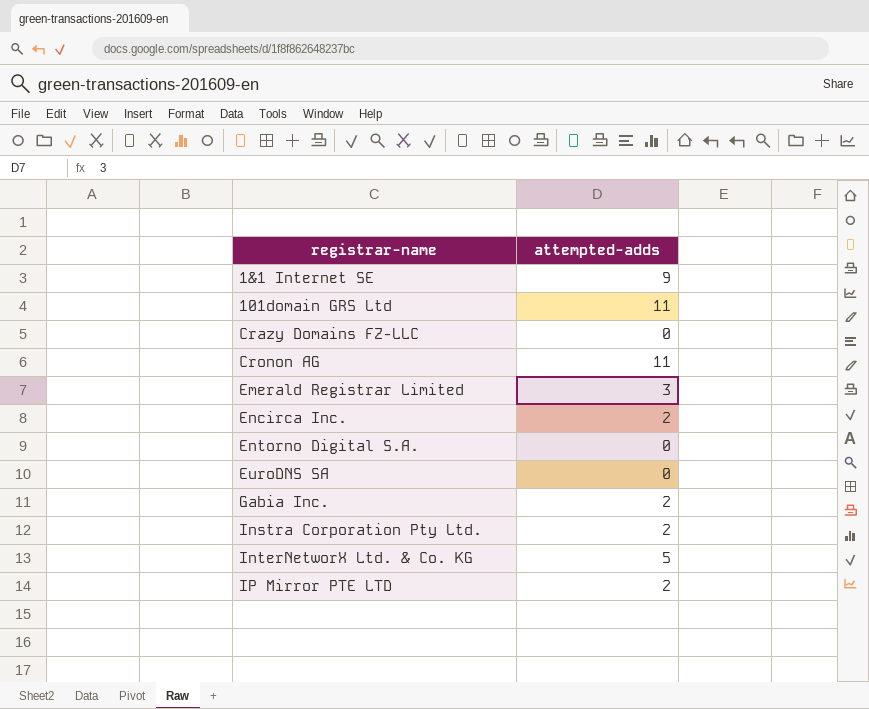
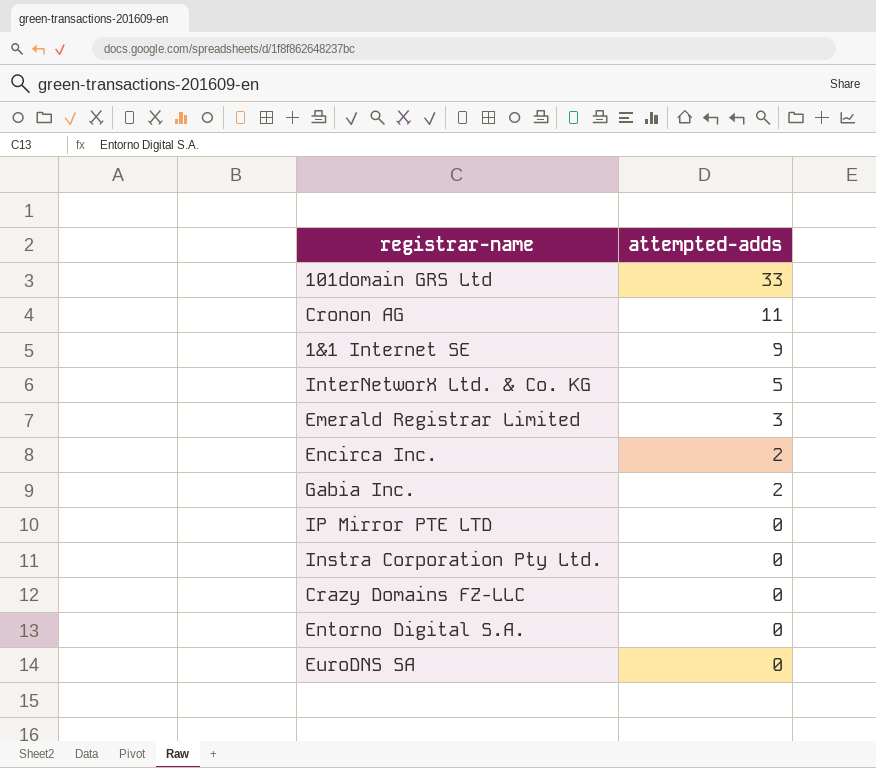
row order: registrar-name ascending -> attempted-adds descending
101domain GRS Ltd | attempted-adds: 11 -> 33
IP Mirror PTE LTD | attempted-adds: 2 -> 0
Instra Corporation Pty Ltd. | attempted-adds: 2 -> 0

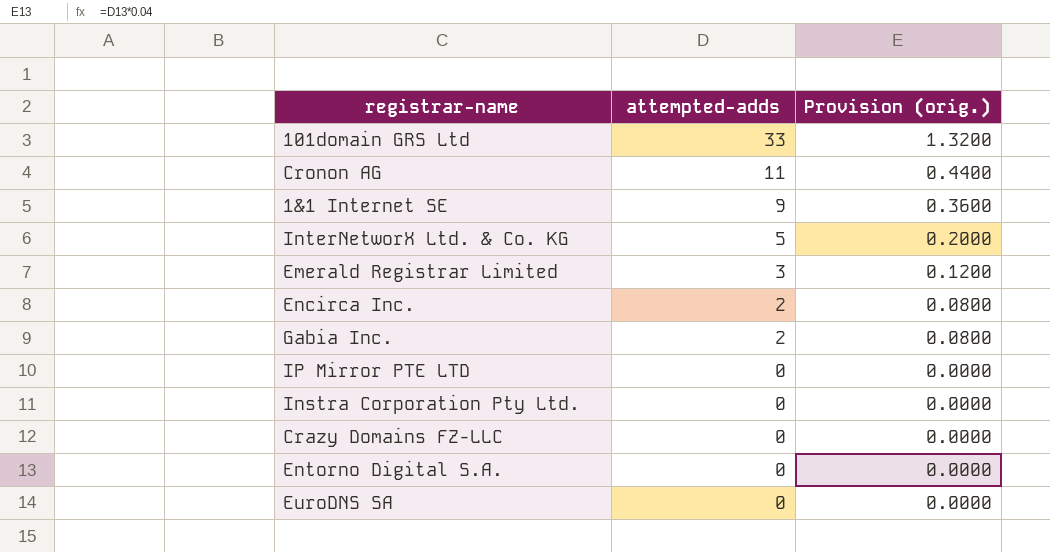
column Provision (orig.) | formula: none -> [attempted-adds] * 0.04

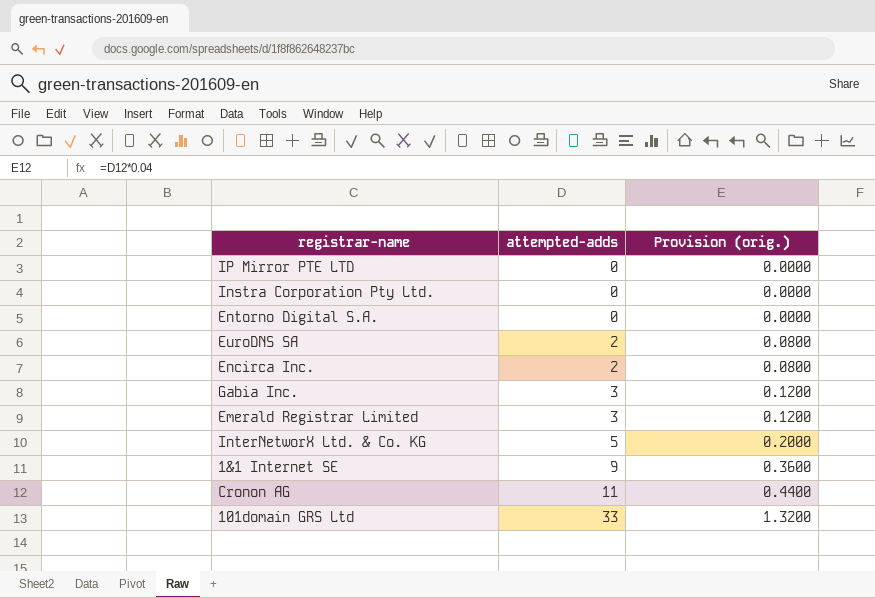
row order: attempted-adds descending -> attempted-adds ascending
row Crazy Domains FZ-LLC: 0 | 0.0000 -> none
EuroDNS SA | attempted-adds: 0 -> 2
EuroDNS SA | Provision (orig.): 0.0000 -> 0.0800
Gabia Inc. | attempted-adds: 2 -> 3
Gabia Inc. | Provision (orig.): 0.0800 -> 0.1200

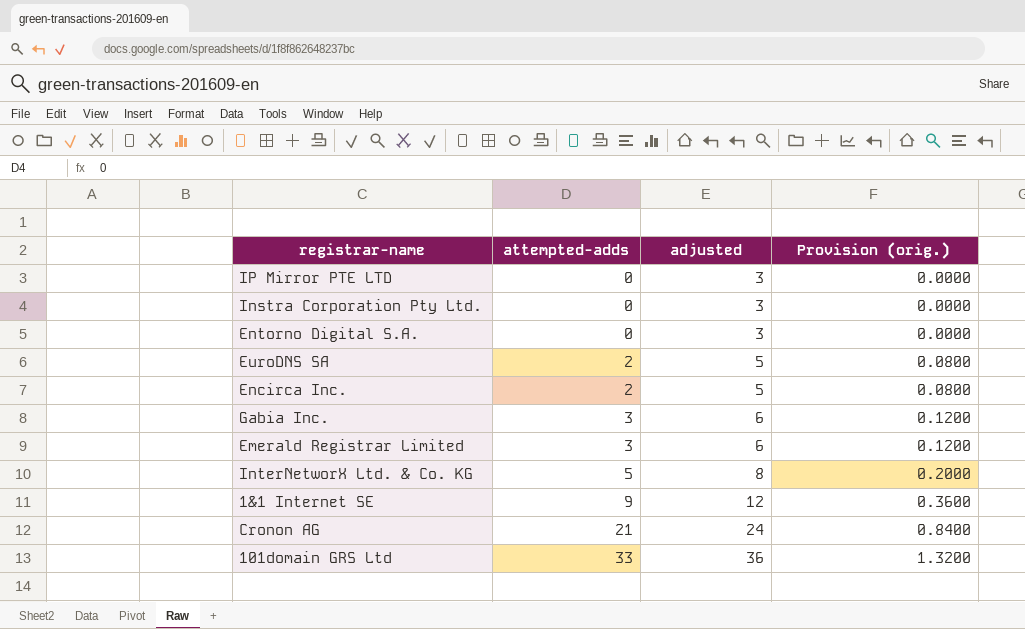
column adjusted | formula: none -> [attempted-adds] + 3
Cronon AG | attempted-adds: 11 -> 21
Cronon AG | Provision (orig.): 0.4400 -> 0.8400

